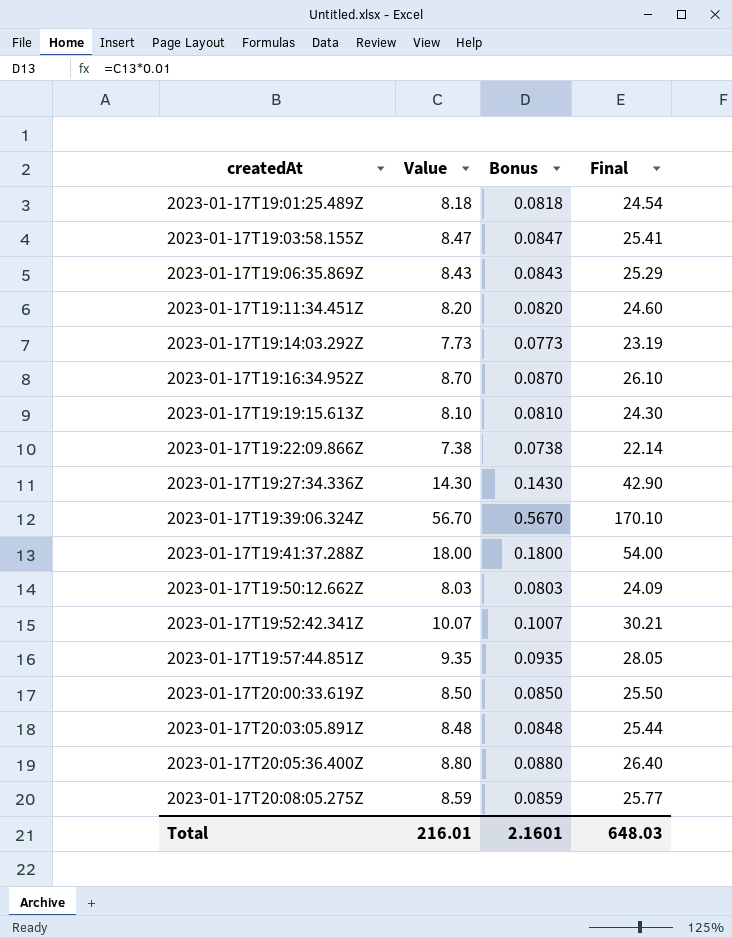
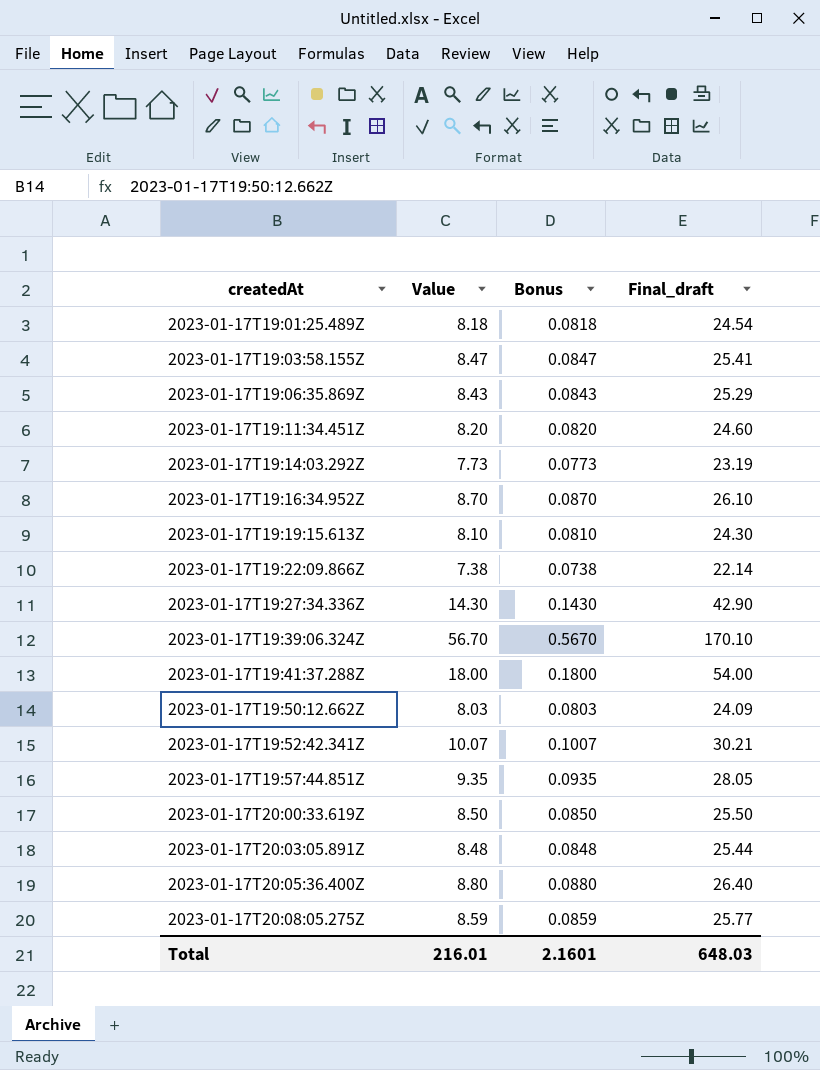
column name: Final -> Final_draft

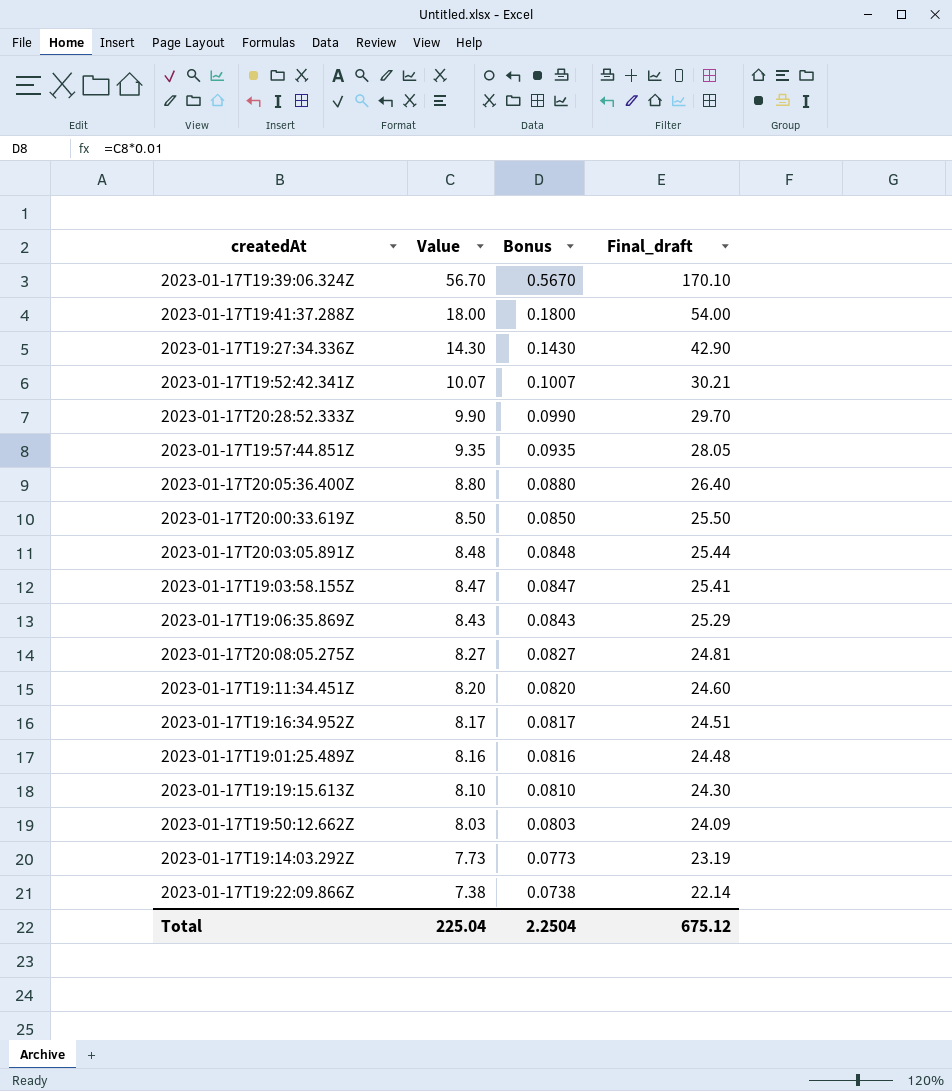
row order: createdAt ascending -> Value descending
row 2023-01-17T20:28:52.333Z: none -> 9.90 | 0.0990 | 29.70
2023-01-17T20:08:05.275Z | Value: 8.59 -> 8.27
2023-01-17T20:08:05.275Z | Bonus: 0.0859 -> 0.0827
2023-01-17T20:08:05.275Z | Final_draft: 25.77 -> 24.81
2023-01-17T19:16:34.952Z | Value: 8.70 -> 8.17
2023-01-17T19:16:34.952Z | Bonus: 0.0870 -> 0.0817
2023-01-17T19:16:34.952Z | Final_draft: 26.10 -> 24.51
2023-01-17T19:01:25.489Z | Value: 8.18 -> 8.16
2023-01-17T19:01:25.489Z | Bonus: 0.0818 -> 0.0816
2023-01-17T19:01:25.489Z | Final_draft: 24.54 -> 24.48
Total | Value: 216.01 -> 225.04
Total | Bonus: 2.1601 -> 2.2504
Total | Final_draft: 648.03 -> 675.12

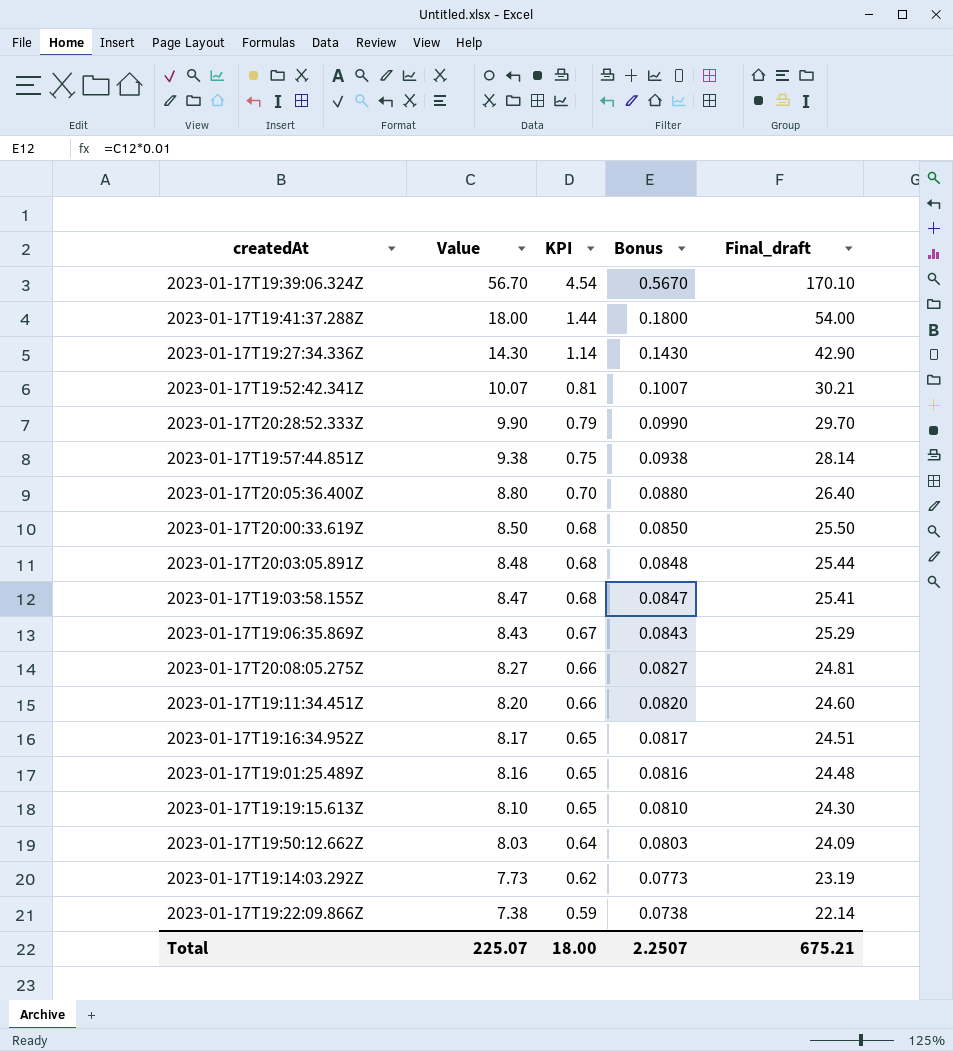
column KPI | formula: none -> [Value] * 0.08
2023-01-17T19:57:44.851Z | Value: 9.35 -> 9.38
2023-01-17T19:57:44.851Z | Bonus: 0.0935 -> 0.0938
2023-01-17T19:57:44.851Z | Final_draft: 28.05 -> 28.14
Total | Value: 225.04 -> 225.07
Total | Bonus: 2.2504 -> 2.2507
Total | Final_draft: 675.12 -> 675.21

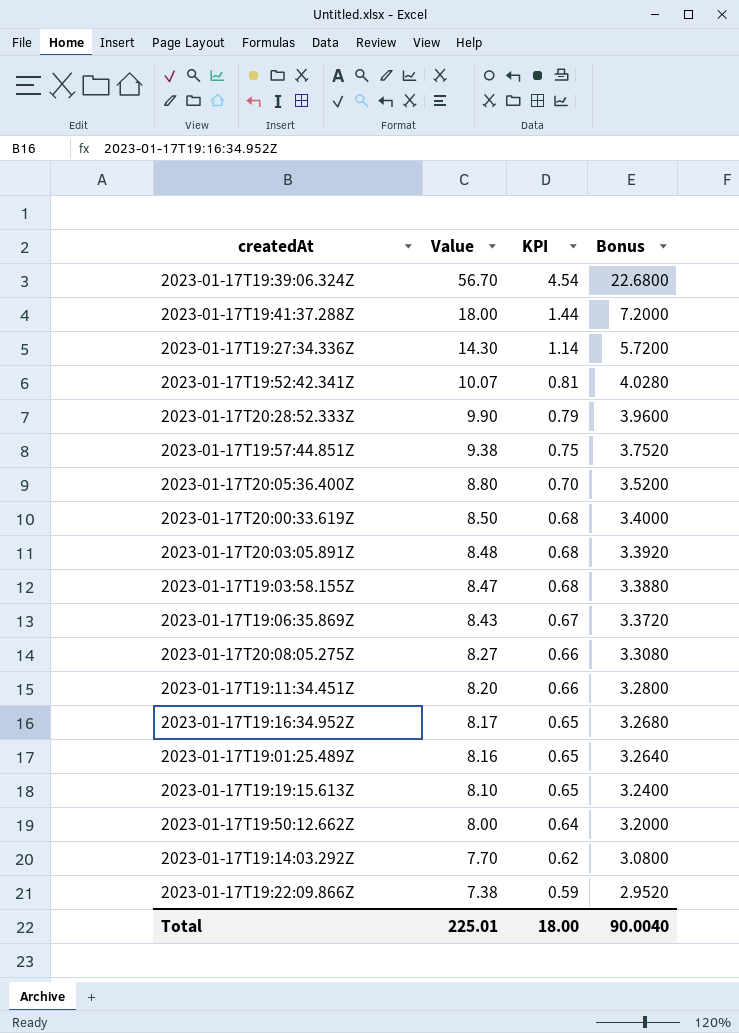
column Final_draft | formula: [Value] * 3 -> none
column Bonus | formula: [Value] * 0.01 -> [Value] * 0.4
2023-01-17T19:50:12.662Z | Value: 8.03 -> 8.00
2023-01-17T19:14:03.292Z | Value: 7.73 -> 7.70
Total | Value: 225.07 -> 225.01
Total | Bonus: 2.2507 -> 90.0040

